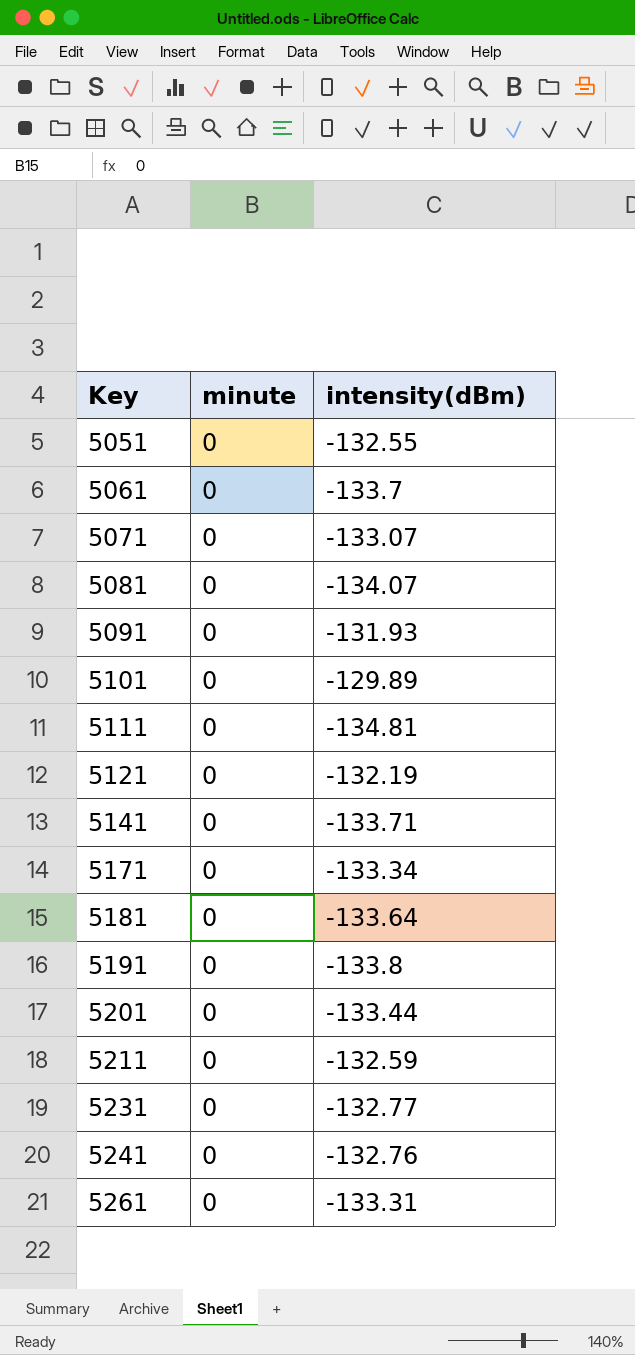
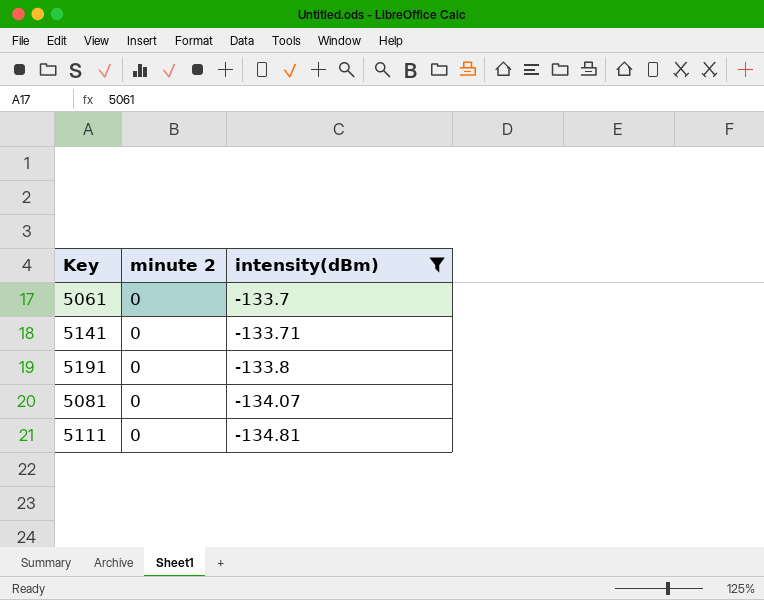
filter: none -> intensity(dBm) <= -133.7
row order: Key ascending -> intensity(dBm) descending
column name: minute -> minute 2

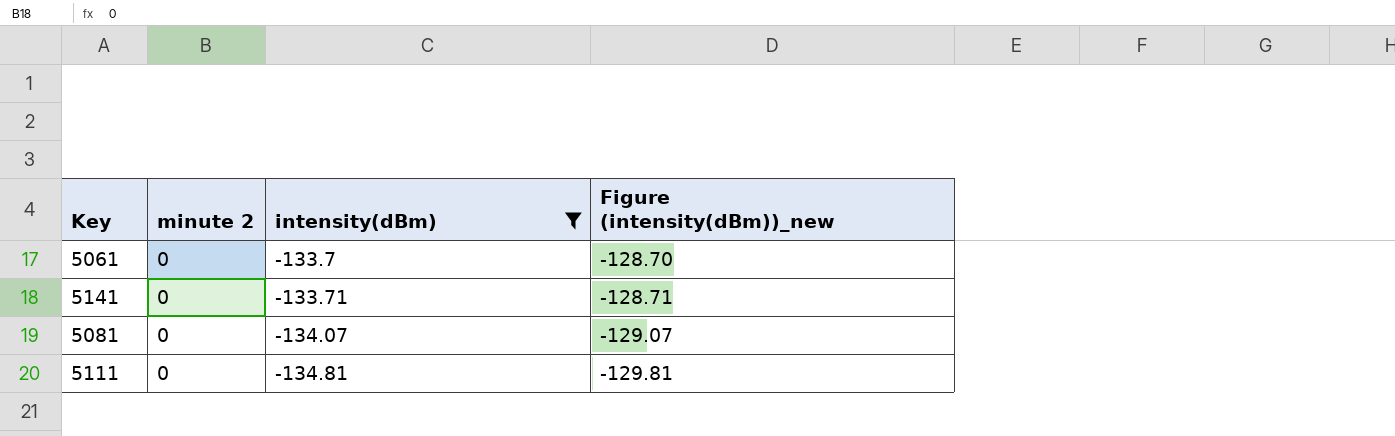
column Figure (intensity(dBm))_new | formula: none -> [intensity(dBm)] + 5
row 5191: 0 | -133.8 -> none

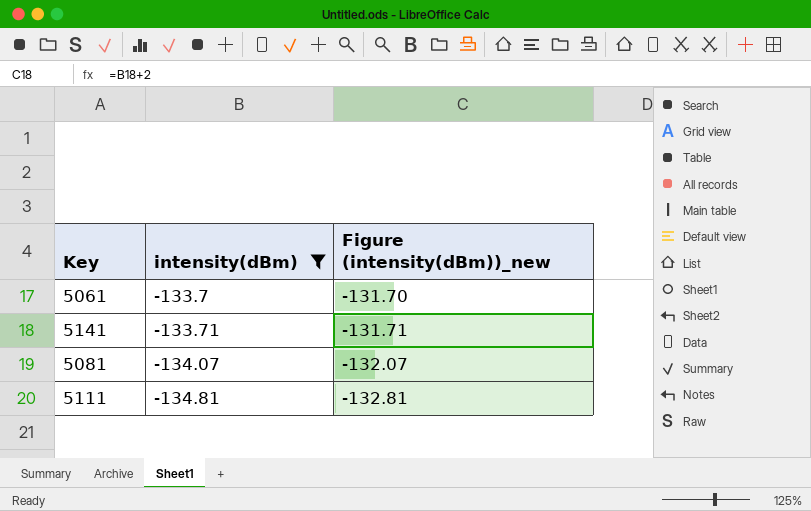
column minute 2 | position: 2 -> none
column Figure (intensity(dBm))_new | formula: [intensity(dBm)] + 5 -> [intensity(dBm)] + 2

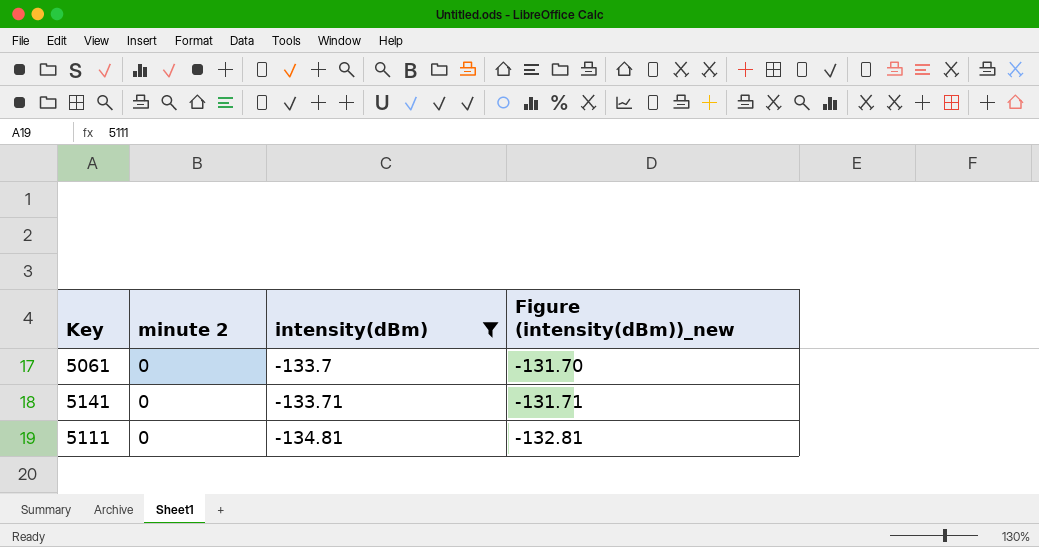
column minute 2 | position: none -> 2
row 5081: -134.07 | -132.07 -> none

